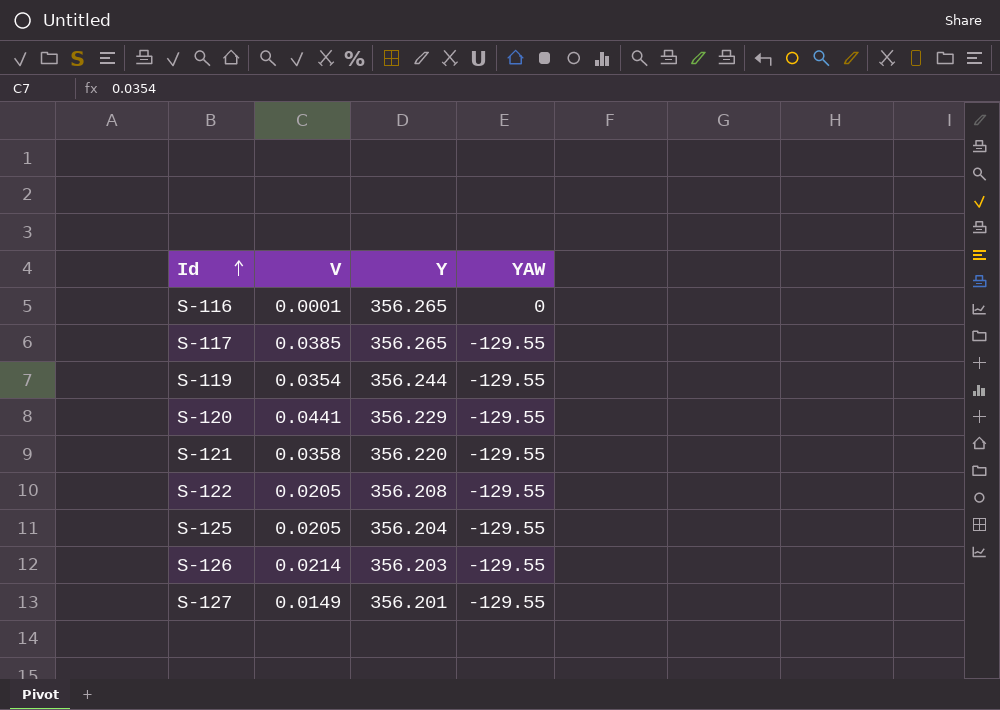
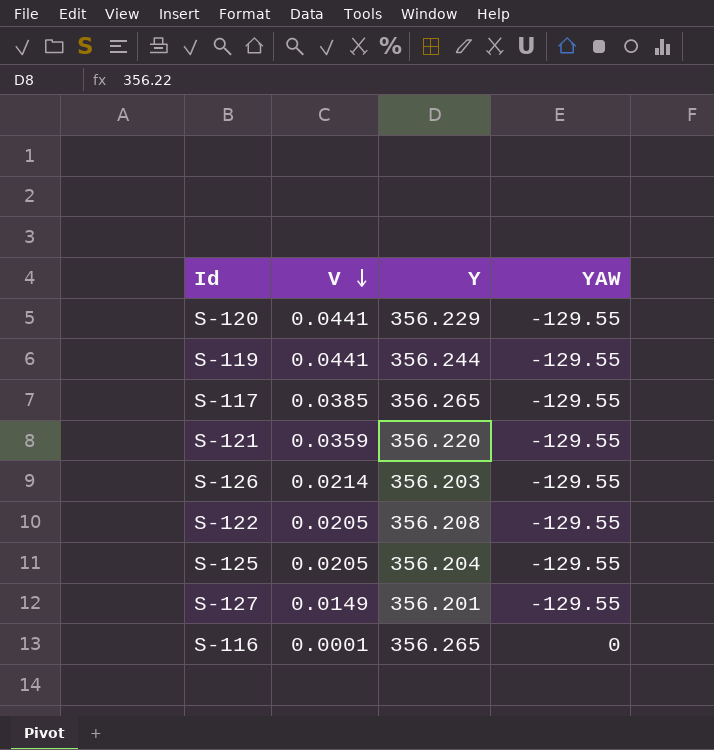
row order: Id ascending -> V descending
S-119 | V: 0.0354 -> 0.0441
S-121 | V: 0.0358 -> 0.0359

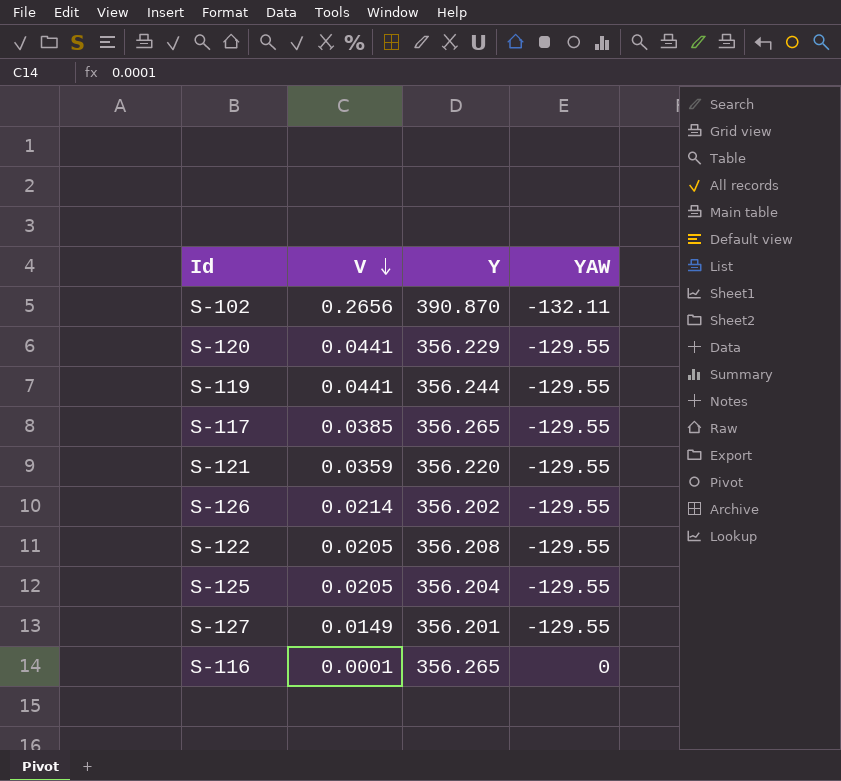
row S-102: none -> 0.2656 | 390.870 | -132.11
S-126 | Y: 356.203 -> 356.202

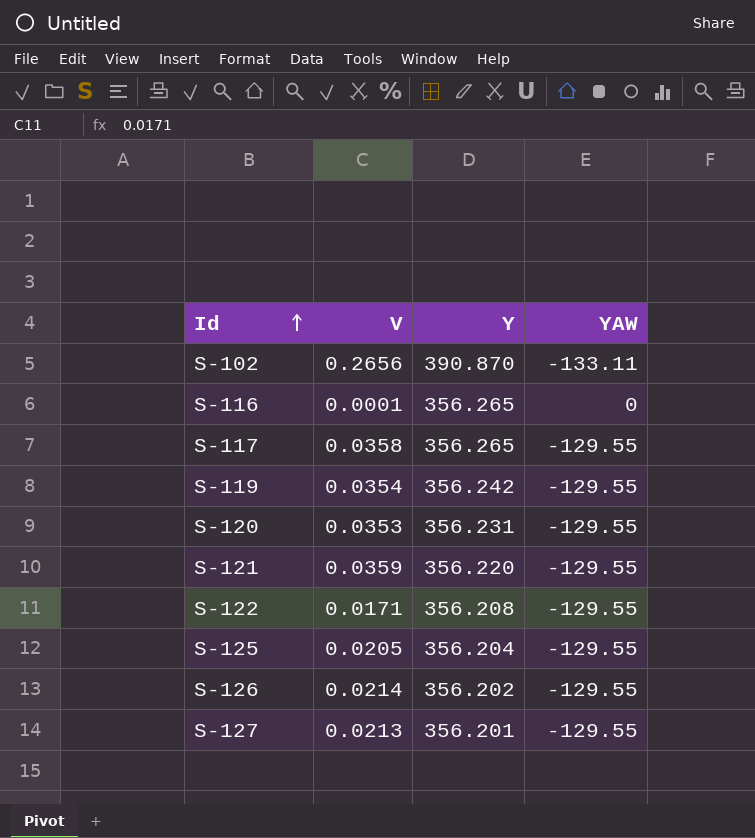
row order: V descending -> Id ascending
S-102 | YAW: -132.11 -> -133.11
S-117 | V: 0.0385 -> 0.0358
S-119 | V: 0.0441 -> 0.0354
S-119 | Y: 356.244 -> 356.242
S-120 | V: 0.0441 -> 0.0353
S-120 | Y: 356.229 -> 356.231
S-122 | V: 0.0205 -> 0.0171
S-127 | V: 0.0149 -> 0.0213

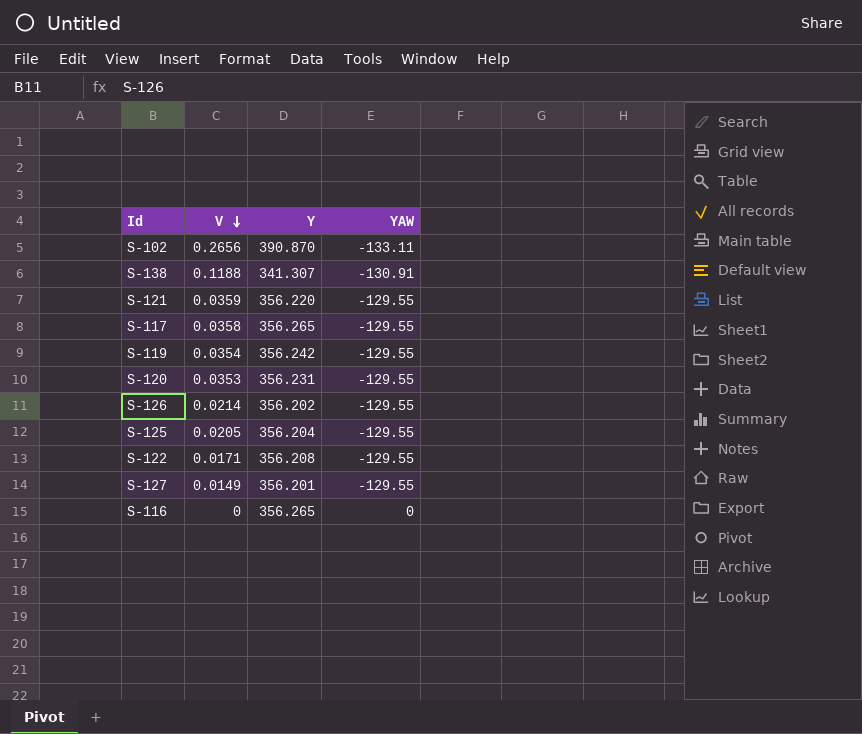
row order: Id ascending -> V descending
row S-138: none -> 0.1188 | 341.307 | -130.91
S-127 | V: 0.0213 -> 0.0149
S-116 | V: 0.0001 -> 0

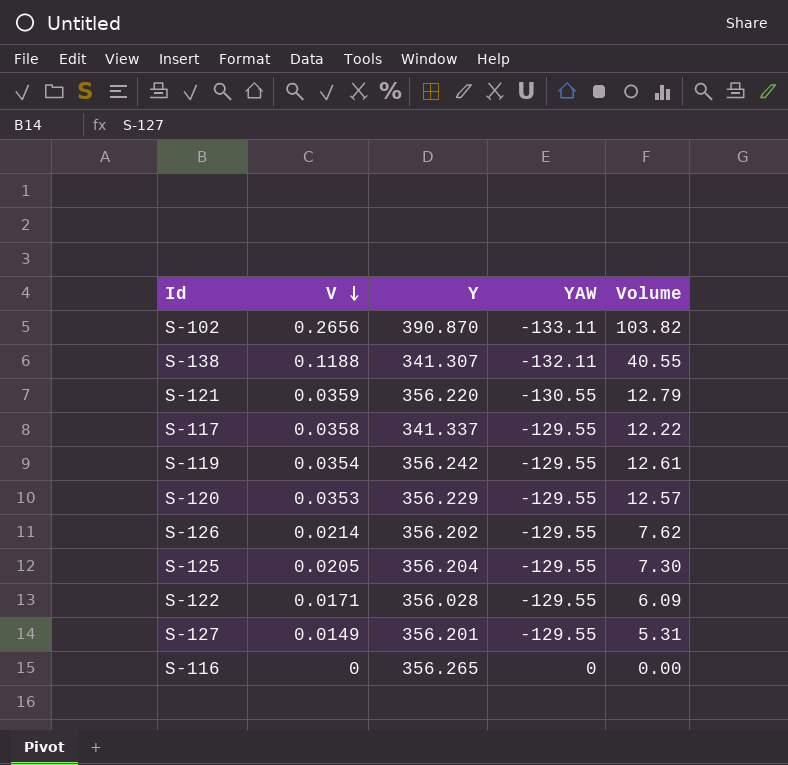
column Volume | formula: none -> [V] * [Y]
S-138 | YAW: -130.91 -> -132.11
S-121 | YAW: -129.55 -> -130.55
S-117 | Y: 356.265 -> 341.337
S-120 | Y: 356.231 -> 356.229
S-122 | Y: 356.208 -> 356.028

